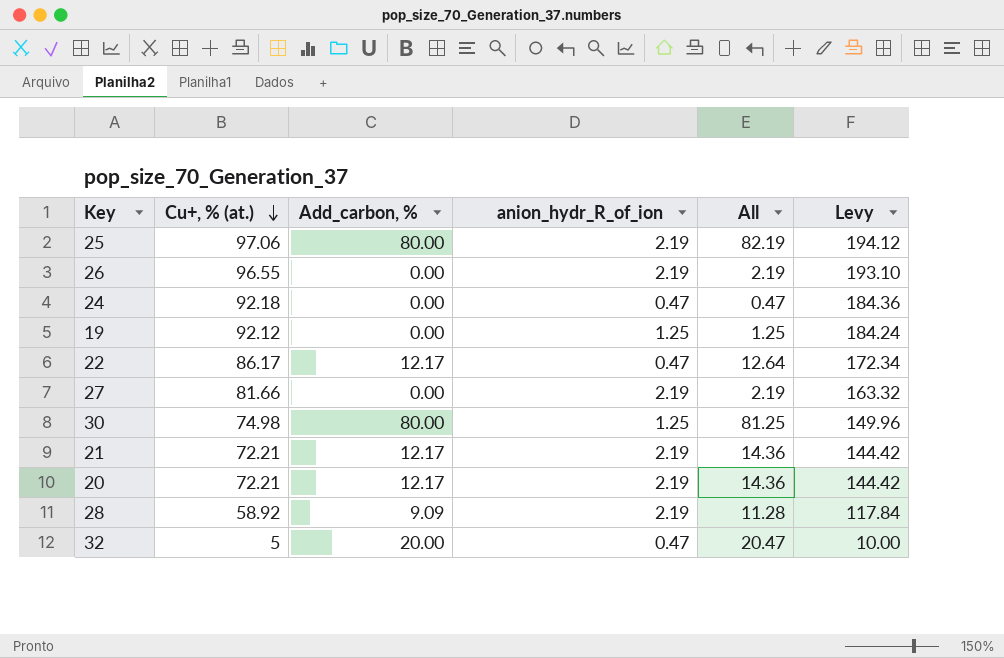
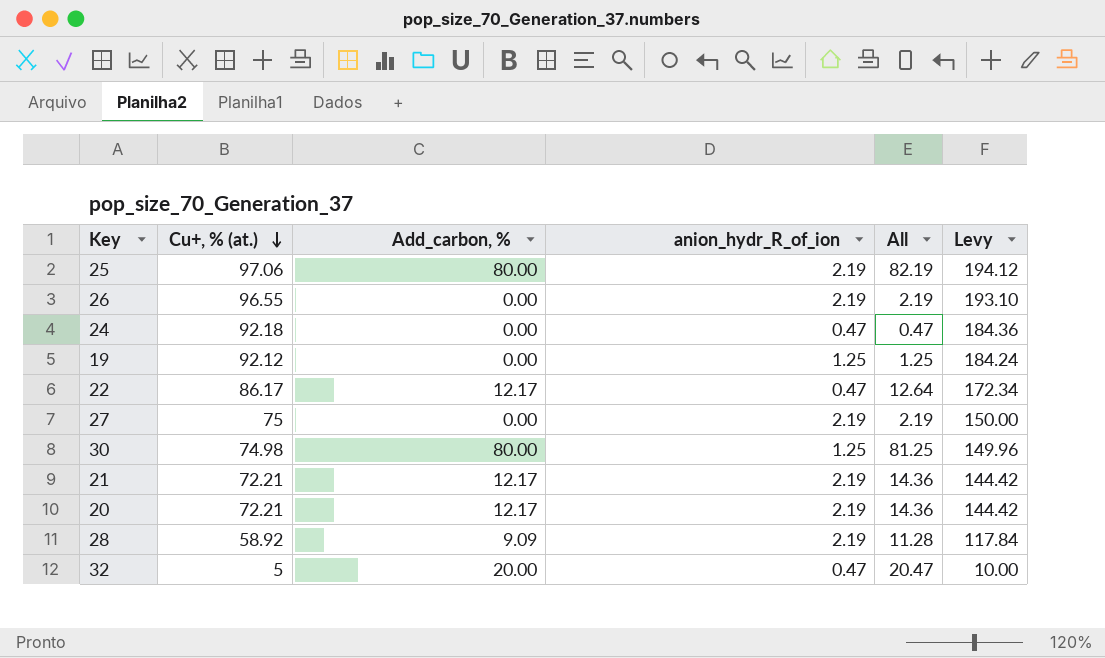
27 | Cu+, % (at.): 81.66 -> 75
27 | Levy: 163.32 -> 150.00

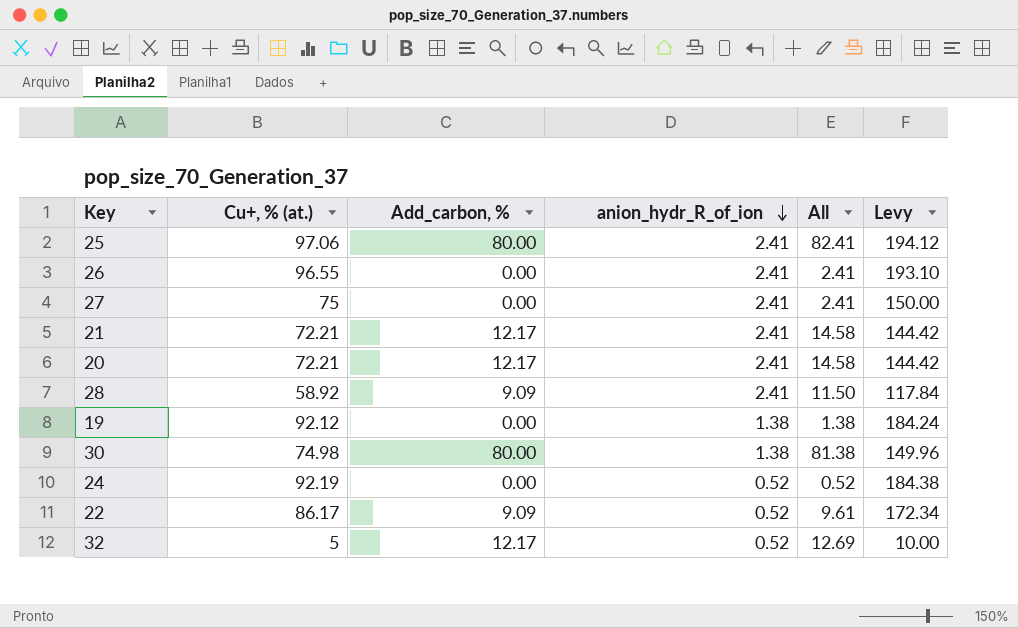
row order: Cu+, % (at.) descending -> anion_hydr_R_of_ion descending
25 | anion_hydr_R_of_ion: 2.19 -> 2.41
25 | All: 82.19 -> 82.41
26 | anion_hydr_R_of_ion: 2.19 -> 2.41
26 | All: 2.19 -> 2.41
27 | anion_hydr_R_of_ion: 2.19 -> 2.41
27 | All: 2.19 -> 2.41
21 | anion_hydr_R_of_ion: 2.19 -> 2.41
21 | All: 14.36 -> 14.58
20 | anion_hydr_R_of_ion: 2.19 -> 2.41
20 | All: 14.36 -> 14.58
28 | anion_hydr_R_of_ion: 2.19 -> 2.41
28 | All: 11.28 -> 11.50
19 | anion_hydr_R_of_ion: 1.25 -> 1.38
19 | All: 1.25 -> 1.38
30 | anion_hydr_R_of_ion: 1.25 -> 1.38
30 | All: 81.25 -> 81.38
24 | Cu+, % (at.): 92.18 -> 92.19
24 | anion_hydr_R_of_ion: 0.47 -> 0.52
24 | All: 0.47 -> 0.52
24 | Levy: 184.36 -> 184.38
22 | Add_carbon, %: 12.17 -> 9.09
22 | anion_hydr_R_of_ion: 0.47 -> 0.52
22 | All: 12.64 -> 9.61
32 | Add_carbon, %: 20.00 -> 12.17
32 | anion_hydr_R_of_ion: 0.47 -> 0.52
32 | All: 20.47 -> 12.69

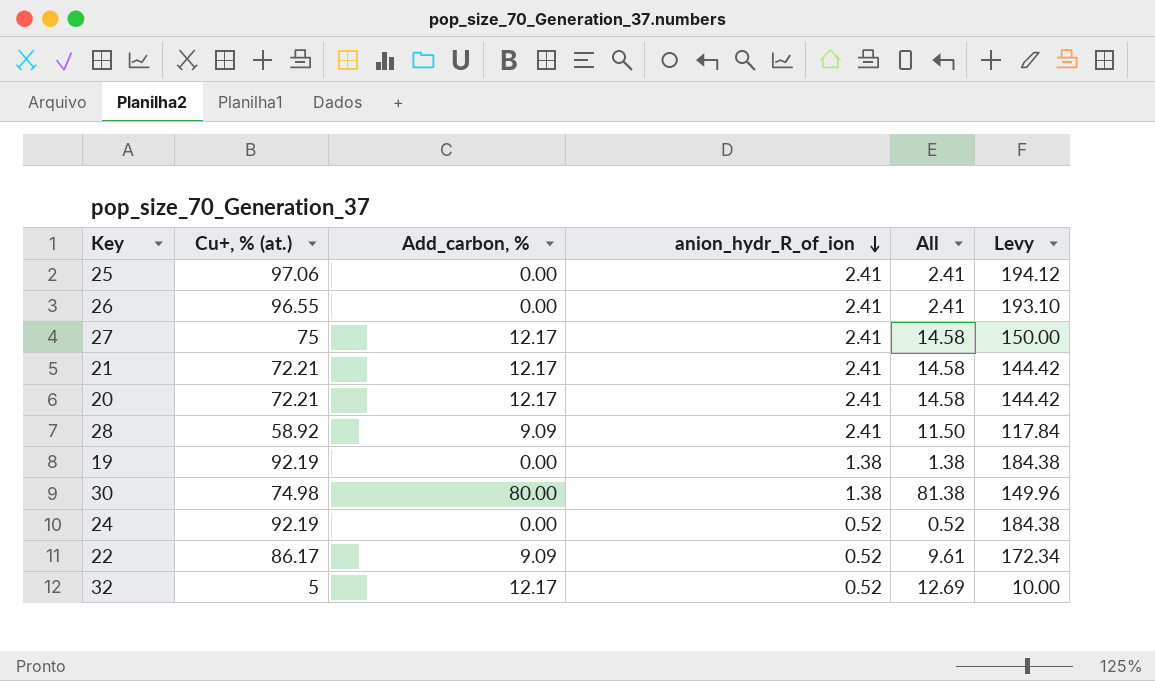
25 | Add_carbon, %: 80.00 -> 0.00
25 | All: 82.41 -> 2.41
27 | Add_carbon, %: 0.00 -> 12.17
27 | All: 2.41 -> 14.58
19 | Cu+, % (at.): 92.12 -> 92.19
19 | Levy: 184.24 -> 184.38

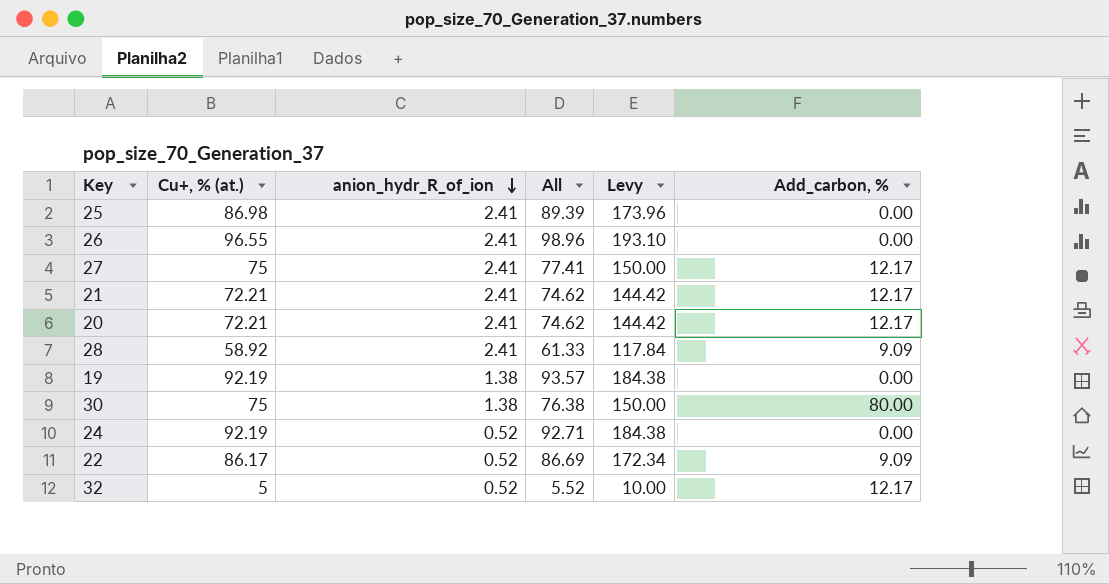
column All | formula: [Add_carbon, %] + [anion_hydr_R_of_ion] -> [Cu+, % (at.)] + [anion_hydr_R_of_ion]
column Add_carbon, % | position: 3 -> 6
25 | Cu+, % (at.): 97.06 -> 86.98
25 | Levy: 194.12 -> 173.96
30 | Cu+, % (at.): 74.98 -> 75
30 | Levy: 149.96 -> 150.00

